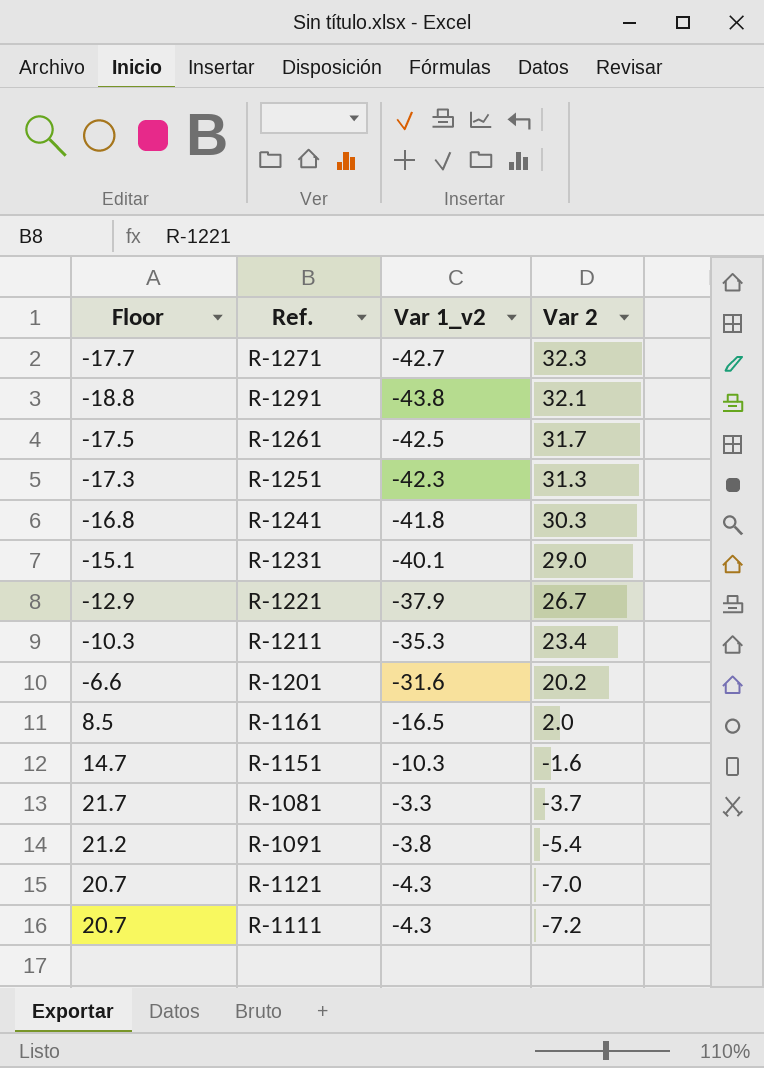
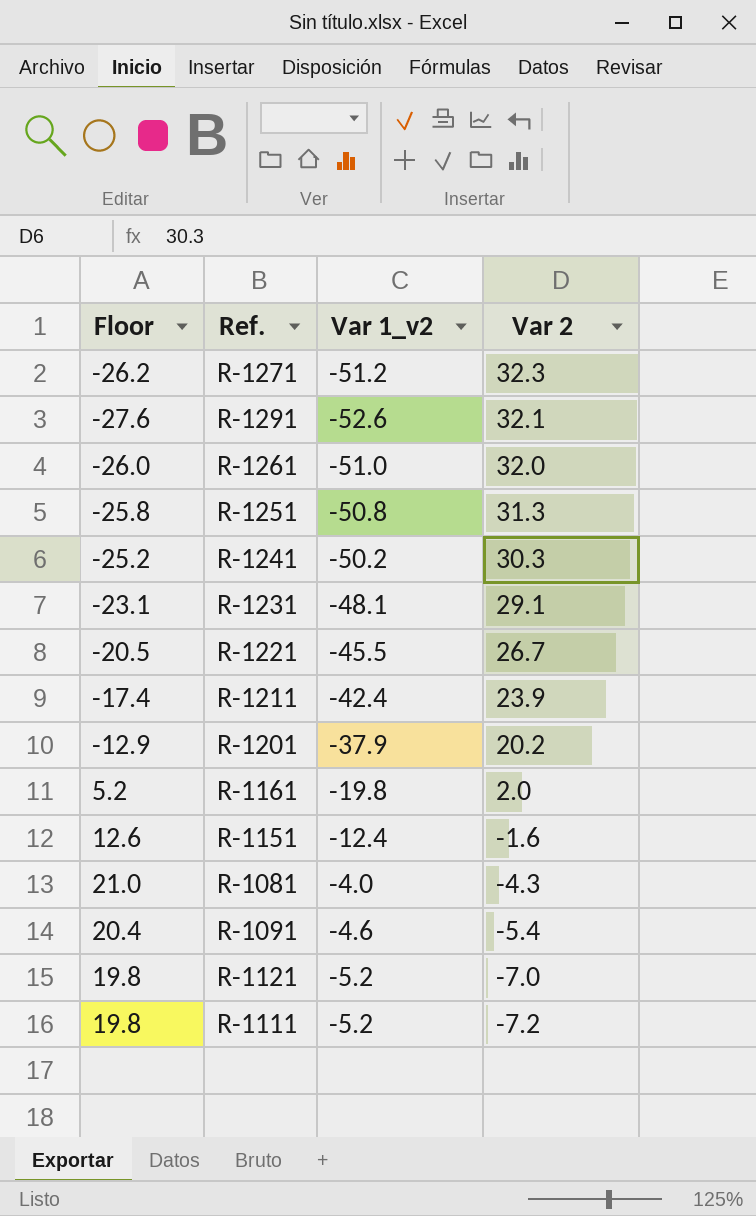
R-1271 | Floor: -17.7 -> -26.2
R-1271 | Var 1_v2: -42.7 -> -51.2
R-1291 | Floor: -18.8 -> -27.6
R-1291 | Var 1_v2: -43.8 -> -52.6
R-1261 | Floor: -17.5 -> -26.0
R-1261 | Var 1_v2: -42.5 -> -51.0
R-1261 | Var 2: 31.7 -> 32.0
R-1251 | Floor: -17.3 -> -25.8
R-1251 | Var 1_v2: -42.3 -> -50.8
R-1241 | Floor: -16.8 -> -25.2
R-1241 | Var 1_v2: -41.8 -> -50.2
R-1231 | Floor: -15.1 -> -23.1
R-1231 | Var 1_v2: -40.1 -> -48.1
R-1231 | Var 2: 29.0 -> 29.1
R-1221 | Floor: -12.9 -> -20.5
R-1221 | Var 1_v2: -37.9 -> -45.5
R-1211 | Floor: -10.3 -> -17.4
R-1211 | Var 1_v2: -35.3 -> -42.4
R-1211 | Var 2: 23.4 -> 23.9
R-1201 | Floor: -6.6 -> -12.9
R-1201 | Var 1_v2: -31.6 -> -37.9
R-1161 | Floor: 8.5 -> 5.2
R-1161 | Var 1_v2: -16.5 -> -19.8
R-1151 | Floor: 14.7 -> 12.6
R-1151 | Var 1_v2: -10.3 -> -12.4
R-1081 | Floor: 21.7 -> 21.0
R-1081 | Var 1_v2: -3.3 -> -4.0
R-1081 | Var 2: -3.7 -> -4.3
R-1091 | Floor: 21.2 -> 20.4
R-1091 | Var 1_v2: -3.8 -> -4.6
R-1121 | Floor: 20.7 -> 19.8
R-1121 | Var 1_v2: -4.3 -> -5.2
R-1111 | Floor: 20.7 -> 19.8
R-1111 | Var 1_v2: -4.3 -> -5.2

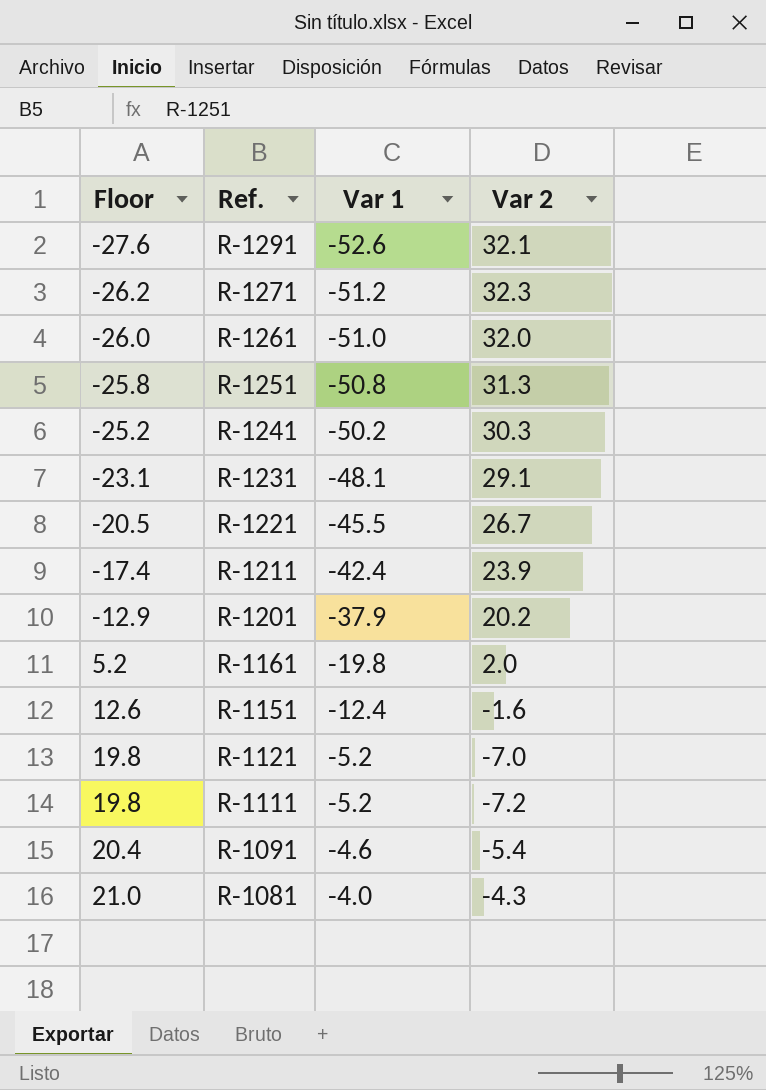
row order: Var 2 descending -> Floor ascending
column name: Var 1_v2 -> Var 1

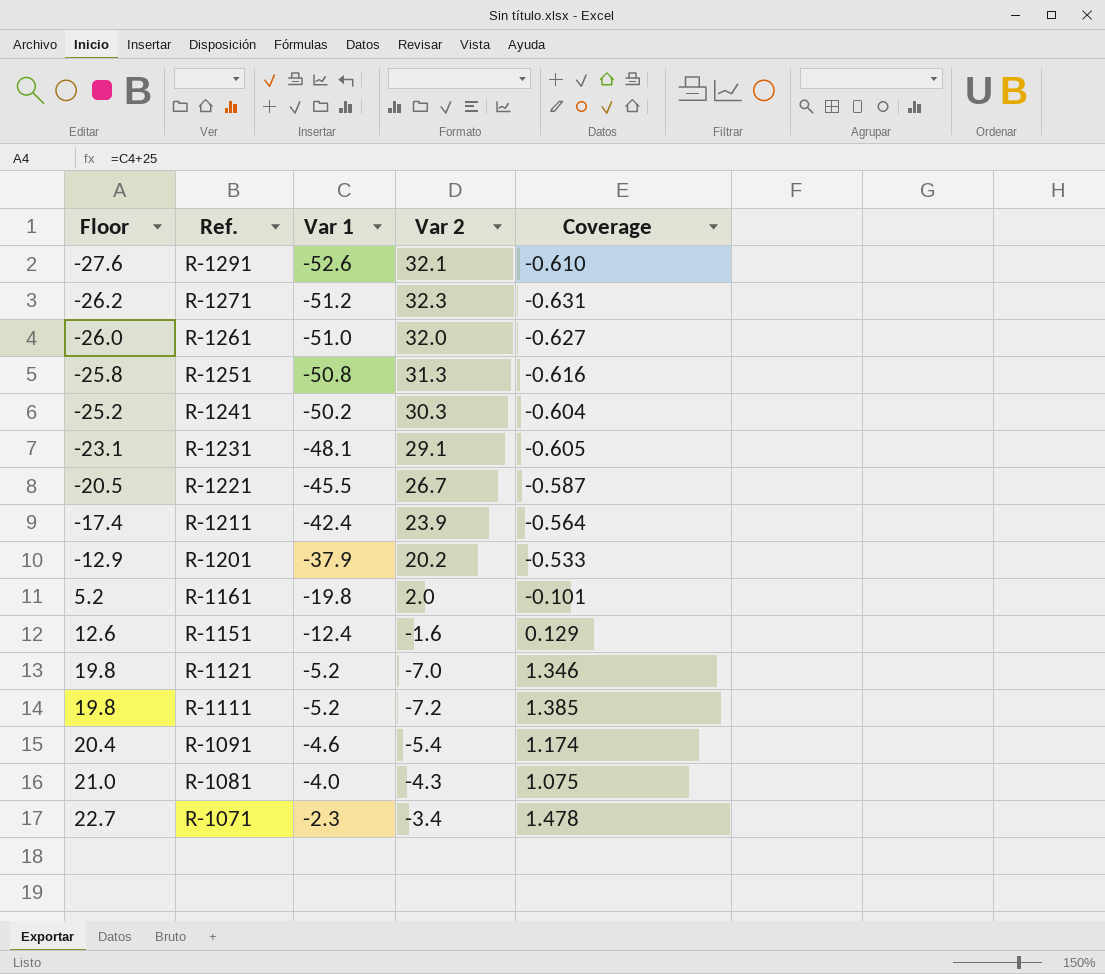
column Coverage | formula: none -> [Var 2] / [Var 1]
row R-1071: none -> 22.7 | -2.3 | -3.4 | 1.478

